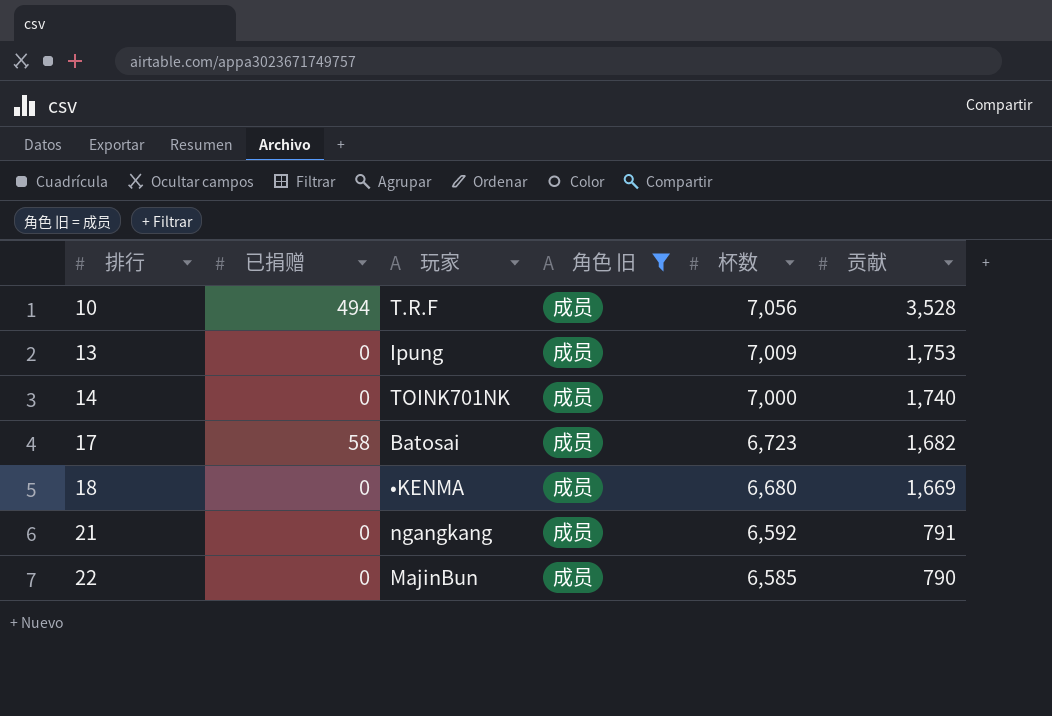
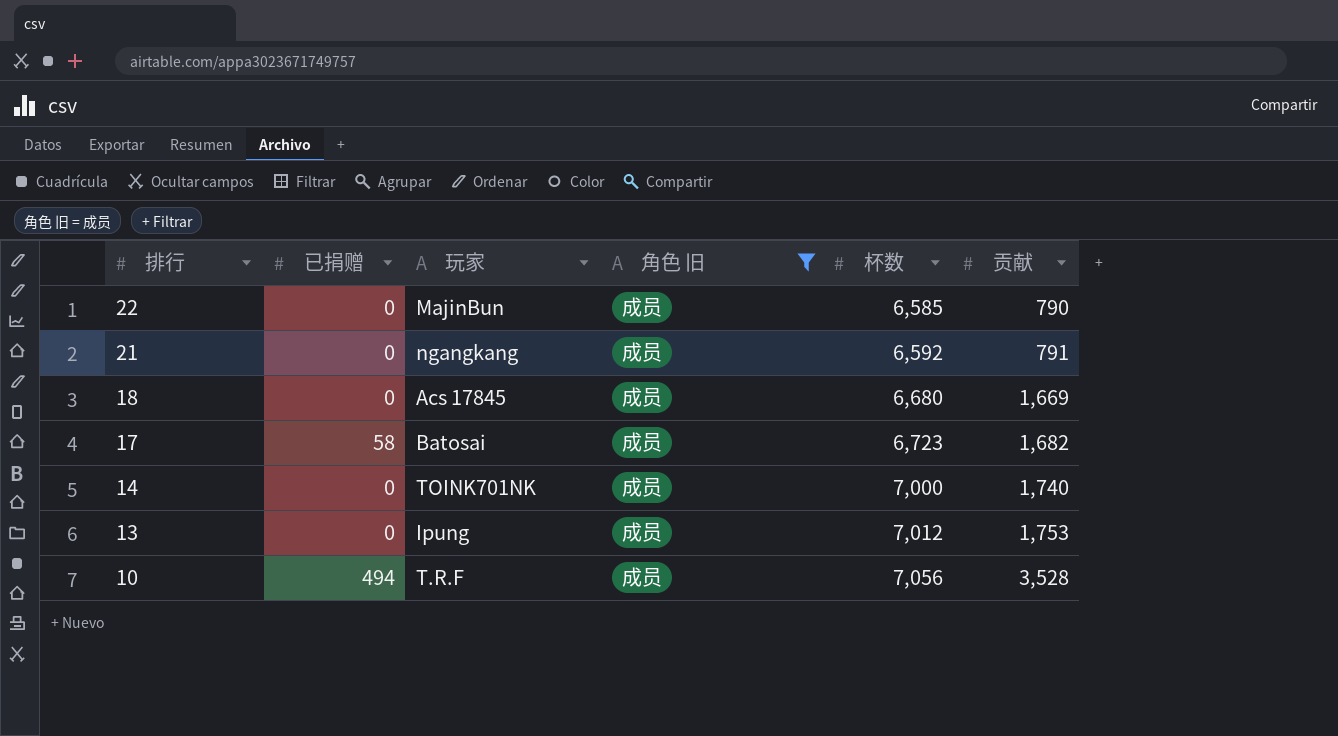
row order: 排行 ascending -> 排行 descending
18 | 玩家: •KENMA -> Acs 17845
13 | 杯数: 7,009 -> 7,012

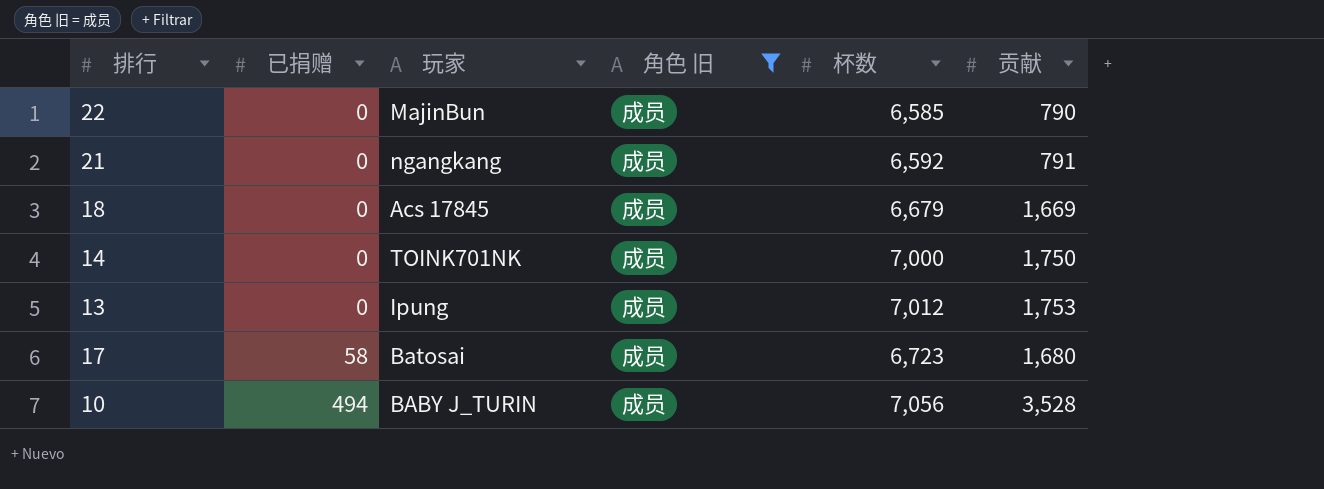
row order: 排行 descending -> 已捐赠 ascending
18 | 杯数: 6,680 -> 6,679
14 | 贡献: 1,740 -> 1,750
17 | 贡献: 1,682 -> 1,680
10 | 玩家: T.R.F -> BABY J_TURIN

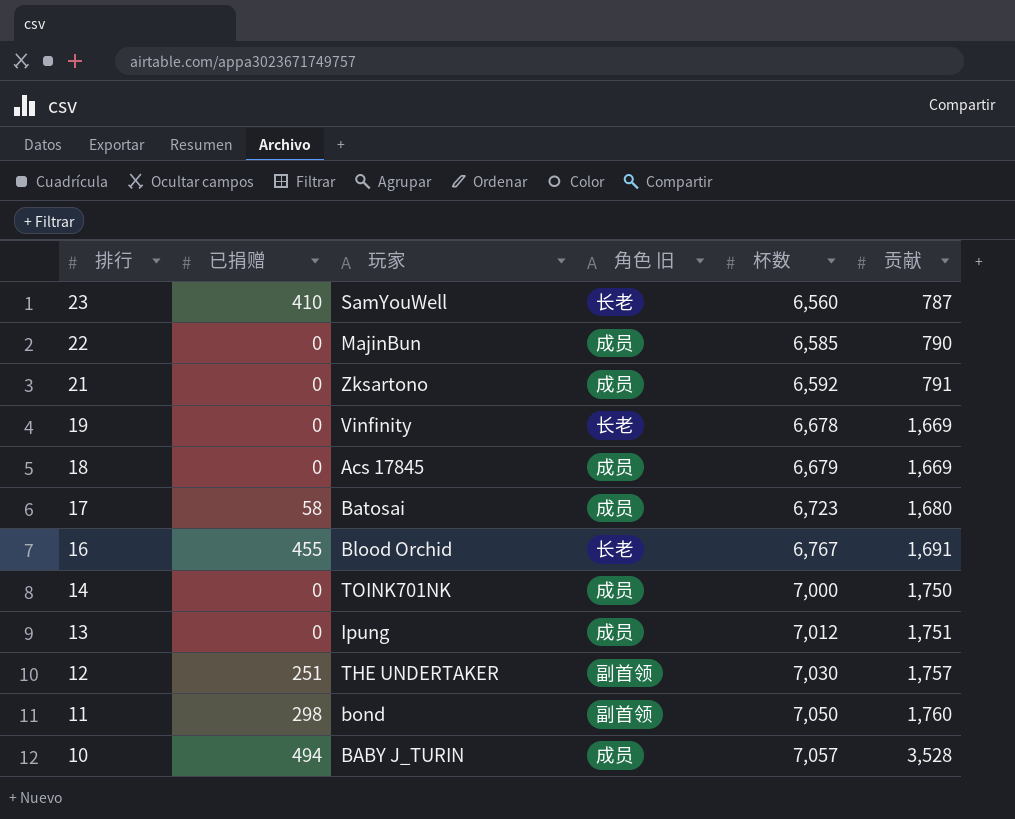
filter: 角色 旧 = 成员 -> none
row order: 已捐赠 ascending -> 排行 descending
21 | 玩家: ngangkang -> Zksartono
13 | 贡献: 1,753 -> 1,751
10 | 杯数: 7,056 -> 7,057

